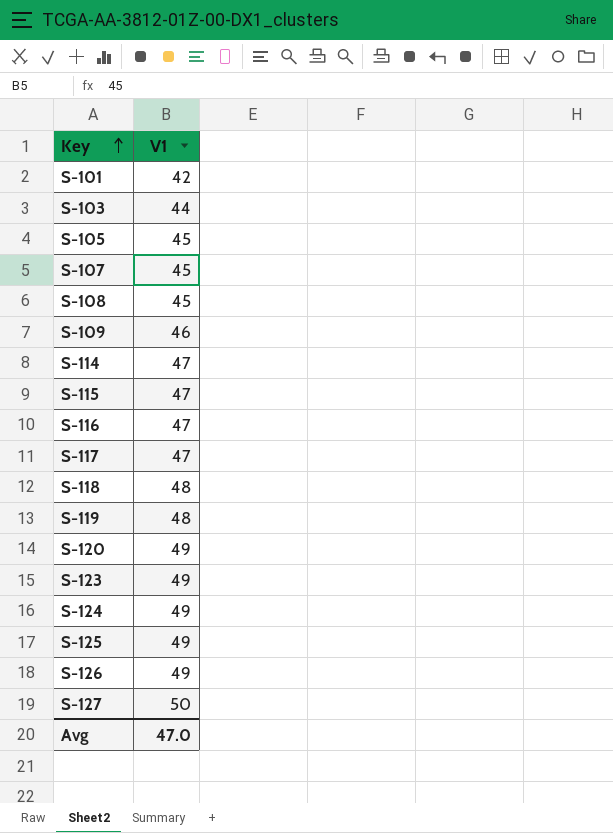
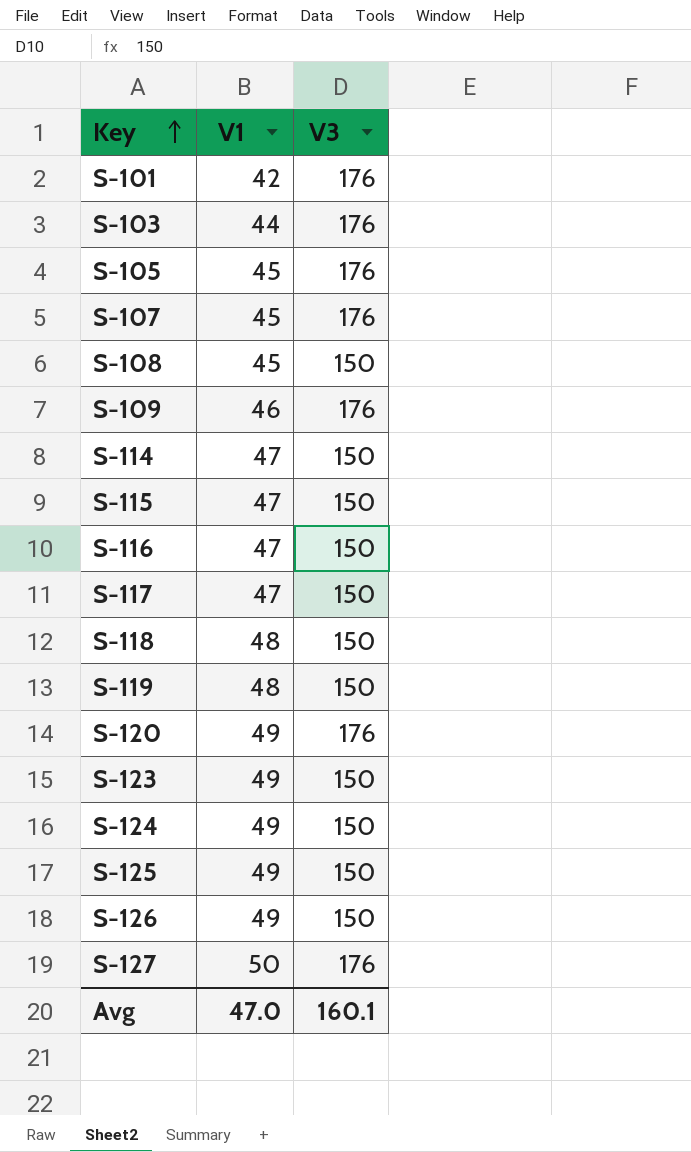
column V3 | position: none -> 3

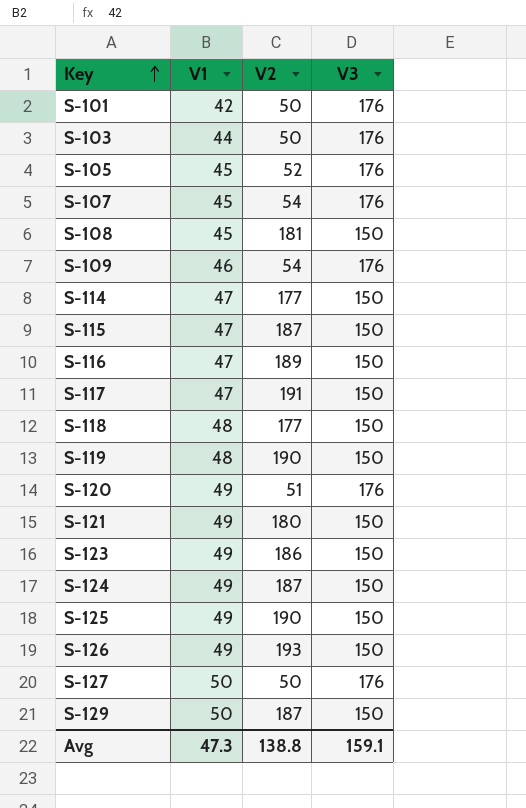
column V2 | position: none -> 3
row S-121: none -> 49 | 180 | 150
row S-129: none -> 50 | 187 | 150
Avg | V1: 47.0 -> 47.3
Avg | V3: 160.1 -> 159.1

